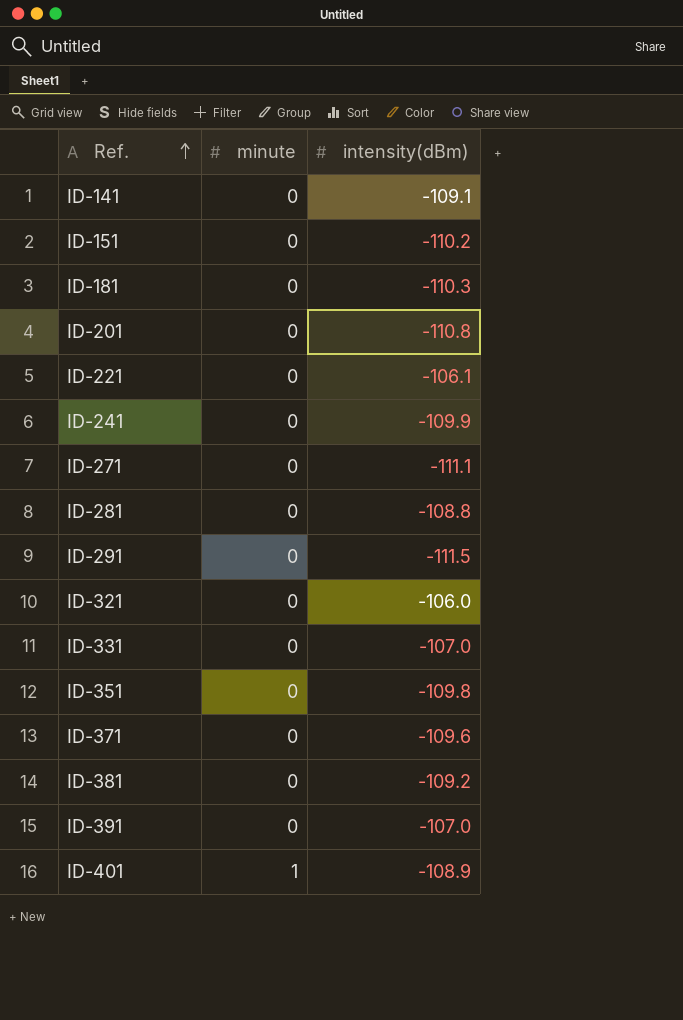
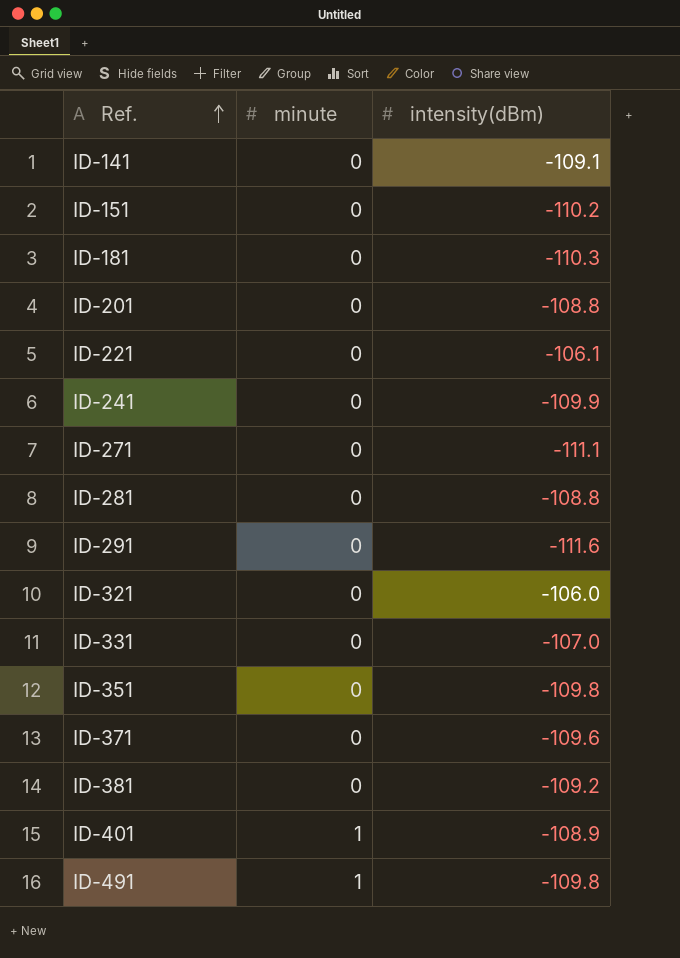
row ID-391: 0 | -107.0 -> none
ID-201 | intensity(dBm): -110.8 -> -108.8
ID-291 | intensity(dBm): -111.5 -> -111.6
row ID-491: none -> 1 | -109.8

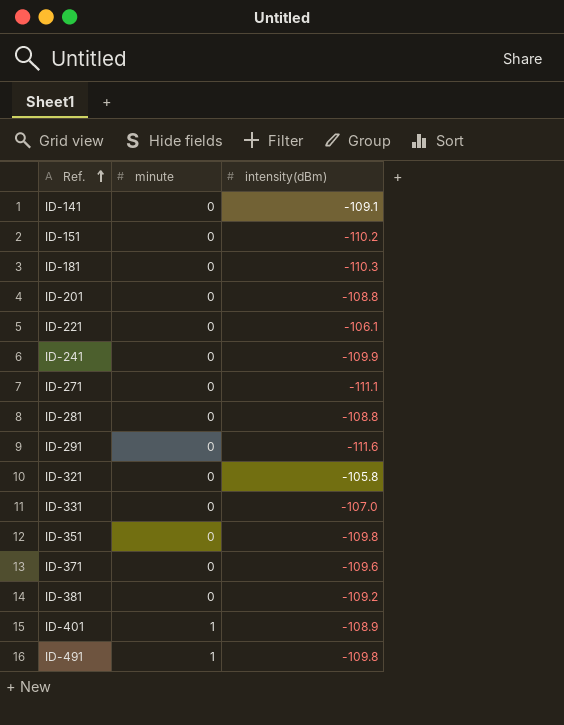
ID-321 | intensity(dBm): -106.0 -> -105.8

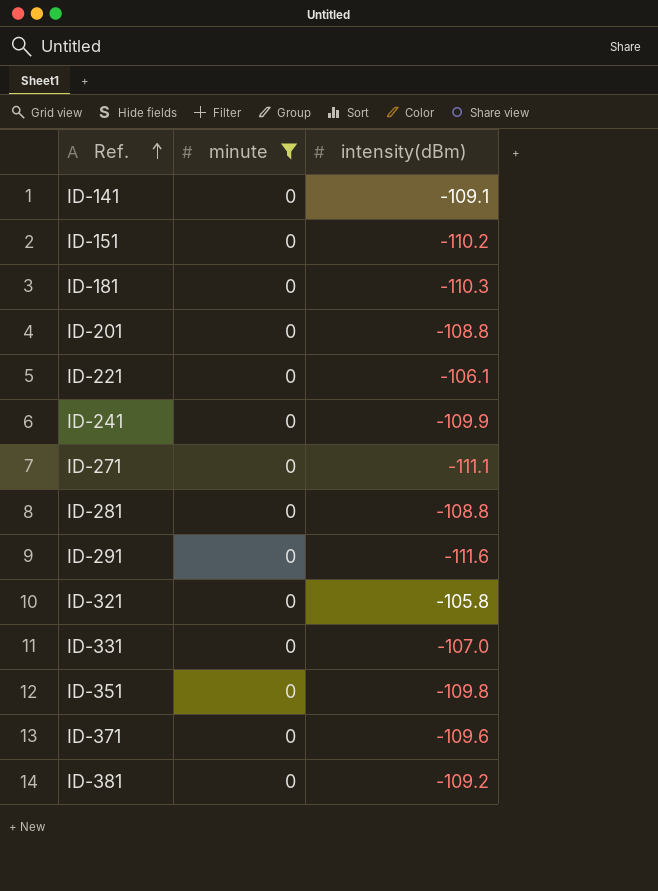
filter: none -> minute = 0

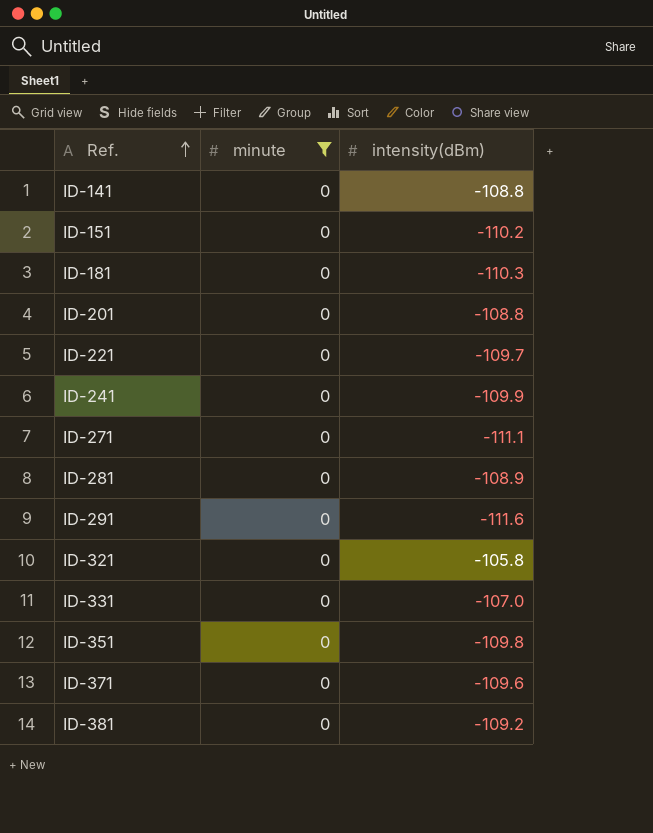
ID-141 | intensity(dBm): -109.1 -> -108.8
ID-221 | intensity(dBm): -106.1 -> -109.7
ID-281 | intensity(dBm): -108.8 -> -108.9

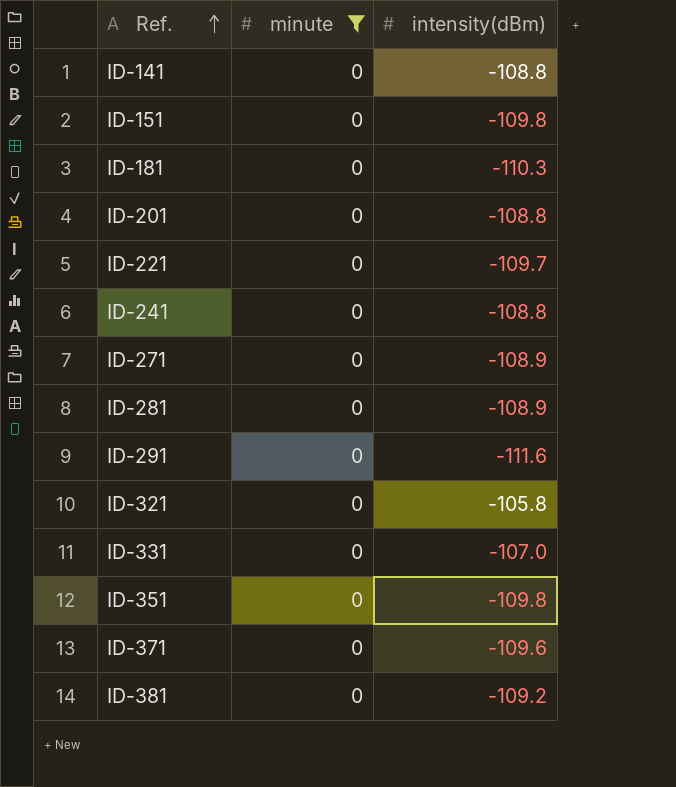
ID-151 | intensity(dBm): -110.2 -> -109.8
ID-241 | intensity(dBm): -109.9 -> -108.8
ID-271 | intensity(dBm): -111.1 -> -108.9

